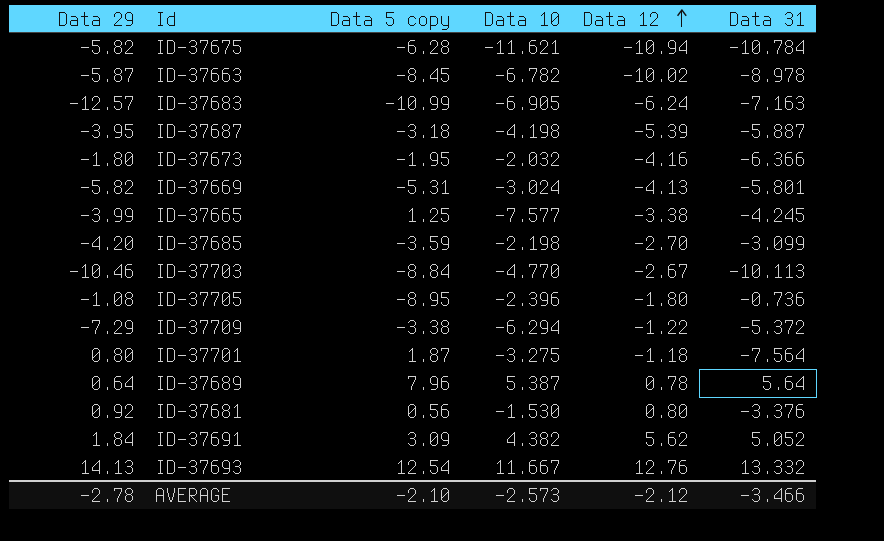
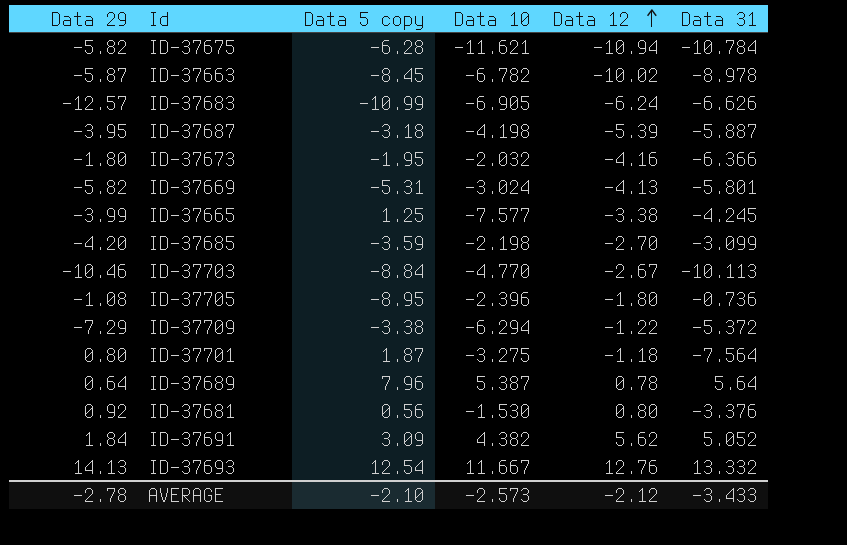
ID-37683 | Data 31: -7.163 -> -6.626
AVERAGE | Data 31: -3.466 -> -3.433

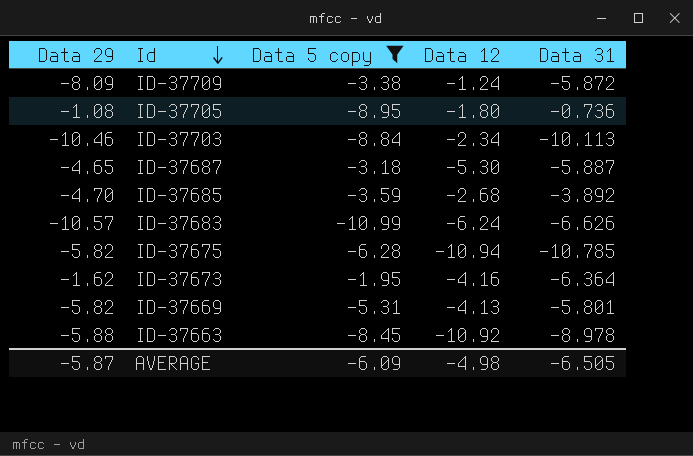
filter: none -> Data 5 copy <= -1.95
row order: Data 12 ascending -> Id descending
column Data 10 | position: 4 -> none
ID-37709 | Data 29: -7.29 -> -8.09
ID-37709 | Data 12: -1.22 -> -1.24
ID-37709 | Data 31: -5.372 -> -5.872
ID-37703 | Data 12: -2.67 -> -2.34
ID-37687 | Data 29: -3.95 -> -4.65
ID-37687 | Data 12: -5.39 -> -5.30
ID-37685 | Data 29: -4.20 -> -4.70
ID-37685 | Data 12: -2.70 -> -2.68
ID-37685 | Data 31: -3.099 -> -3.892
ID-37683 | Data 29: -12.57 -> -10.57
ID-37675 | Data 31: -10.784 -> -10.785
ID-37673 | Data 29: -1.80 -> -1.62
ID-37673 | Data 31: -6.366 -> -6.364
ID-37663 | Data 29: -5.87 -> -5.88
ID-37663 | Data 12: -10.02 -> -10.92
AVERAGE | Data 29: -2.78 -> -5.87
AVERAGE | Data 5 copy: -2.10 -> -6.09
AVERAGE | Data 12: -2.12 -> -4.98
AVERAGE | Data 31: -3.433 -> -6.505

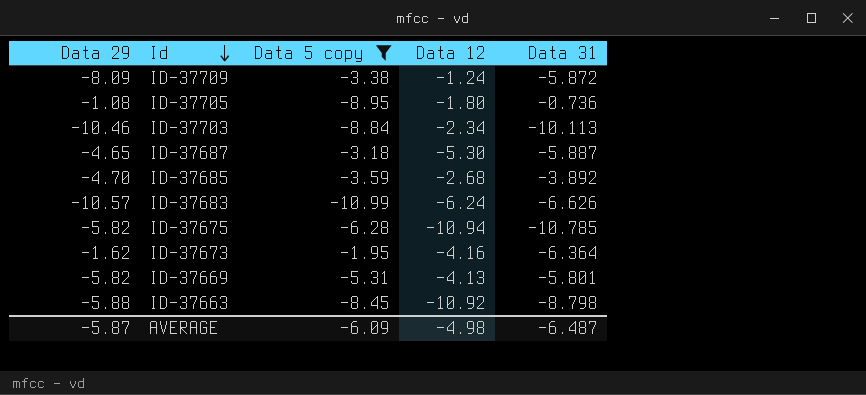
ID-37663 | Data 31: -8.978 -> -8.798
AVERAGE | Data 31: -6.505 -> -6.487

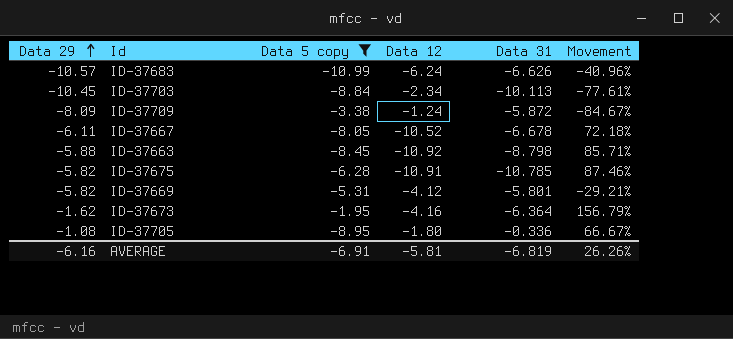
row order: Id descending -> Data 29 ascending
column Movement | formula: none -> ([Data 12] - [Data 29]) / [Data 29]
row ID-37687: -4.65 | -3.18 | -5.30 | -5.887 -> none
row ID-37685: -4.70 | -3.59 | -2.68 | -3.892 -> none
ID-37703 | Data 29: -10.46 -> -10.45
row ID-37667: none -> -6.11 | -8.05 | -10.52 | -6.678 | 72.18%
ID-37675 | Data 12: -10.94 -> -10.91
ID-37669 | Data 12: -4.13 -> -4.12
ID-37705 | Data 31: -0.736 -> -0.336
AVERAGE | Data 29: -5.87 -> -6.16
AVERAGE | Data 5 copy: -6.09 -> -6.91
AVERAGE | Data 12: -4.98 -> -5.81
AVERAGE | Data 31: -6.487 -> -6.819

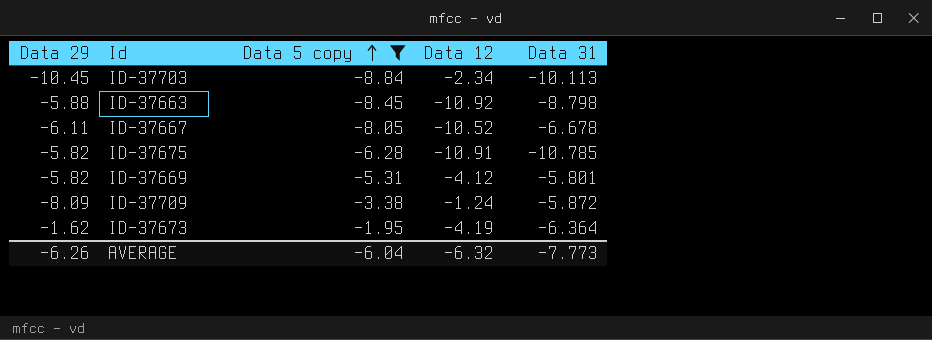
row order: Data 29 ascending -> Data 5 copy ascending
column Movement | formula: ([Data 12] - [Data 29]) / [Data 29] -> none
row ID-37683: -10.57 | -10.99 | -6.24 | -6.626 | -40.96% -> none
row ID-37705: -1.08 | -8.95 | -1.80 | -0.336 | 66.67% -> none
ID-37673 | Data 12: -4.16 -> -4.19
AVERAGE | Data 29: -6.16 -> -6.26
AVERAGE | Data 5 copy: -6.91 -> -6.04
AVERAGE | Data 12: -5.81 -> -6.32
AVERAGE | Data 31: -6.819 -> -7.773

